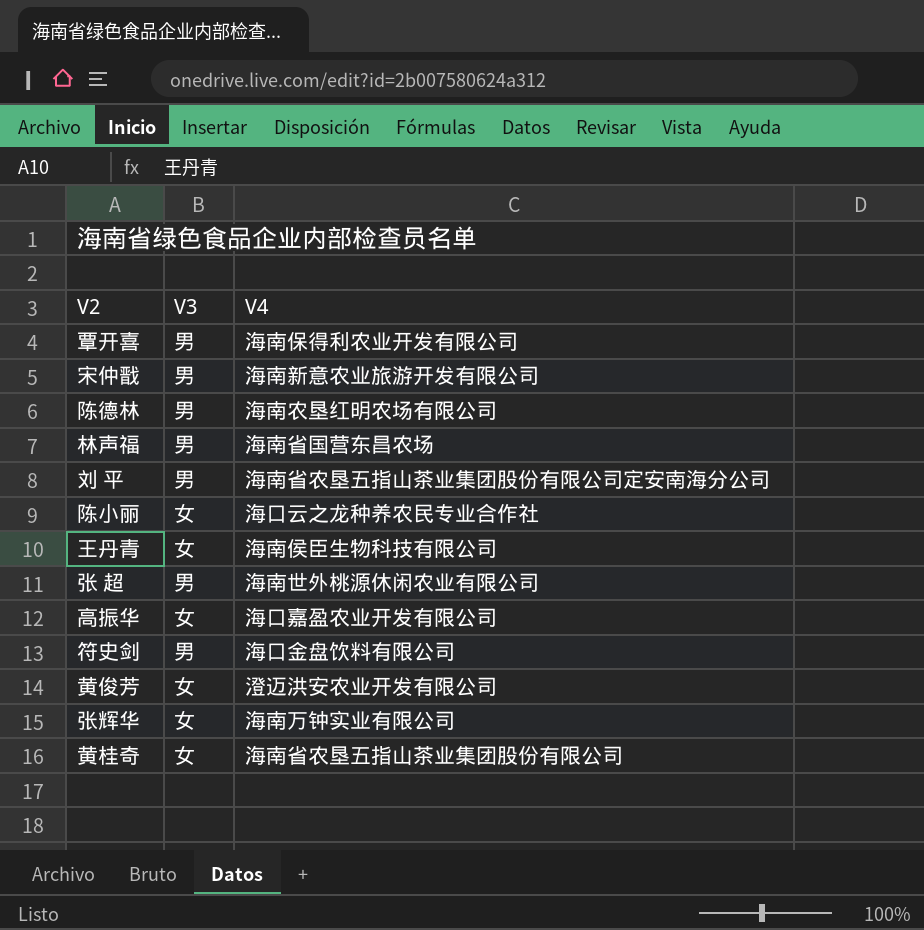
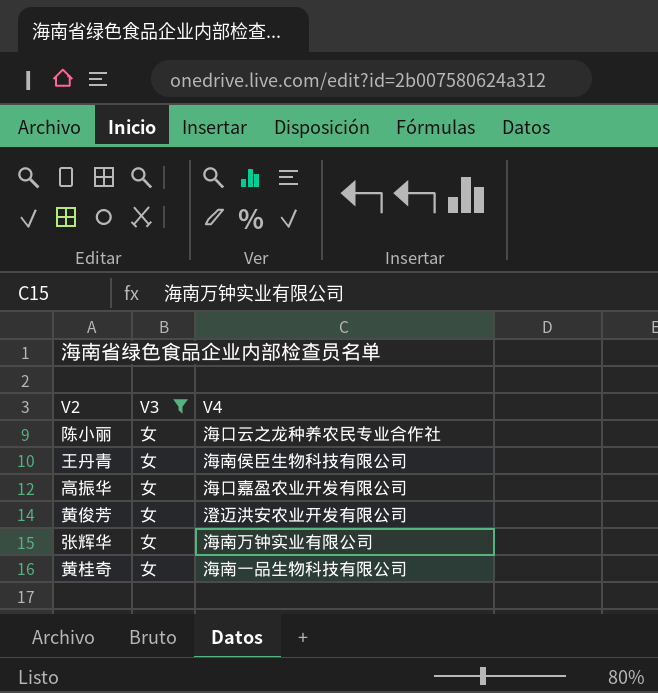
filter: none -> V3 = 女
黄桂奇 | V4: 海南省农垦五指山茶业集团股份有限公司 -> 海南一品生物科技有限公司

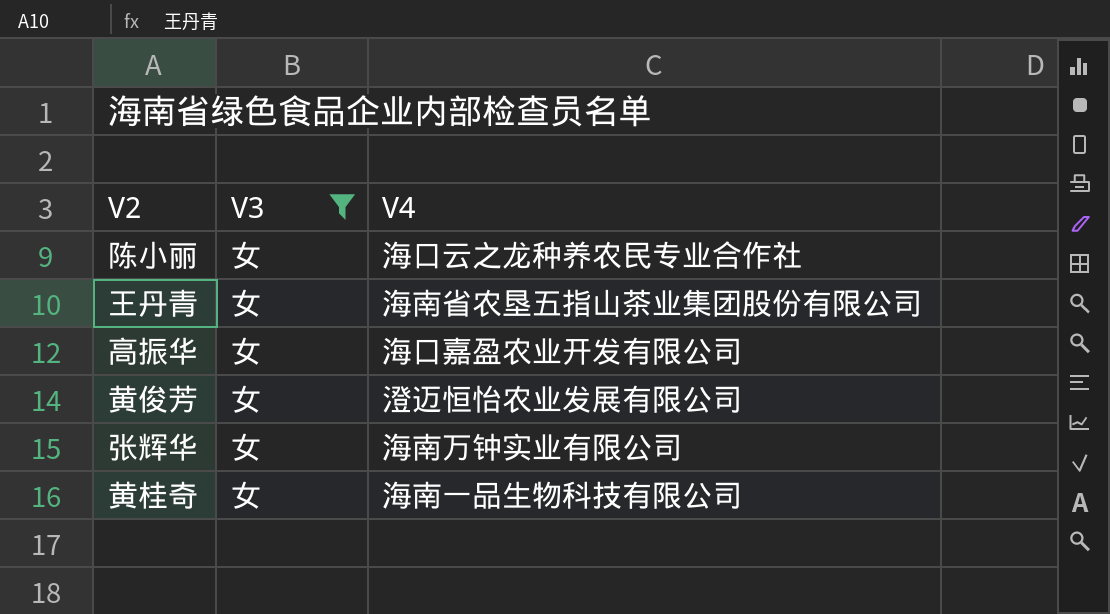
王丹青 | V4: 海南侯臣生物科技有限公司 -> 海南省农垦五指山茶业集团股份有限公司
黄俊芳 | V4: 澄迈洪安农业开发有限公司 -> 澄迈恒怡农业发展有限公司

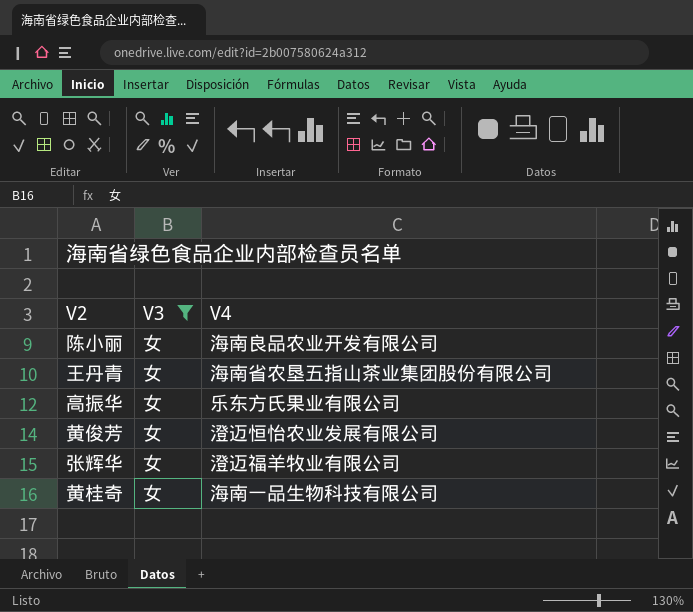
陈小丽 | V4: 海口云之龙种养农民专业合作社 -> 海南良品农业开发有限公司
高振华 | V4: 海口嘉盈农业开发有限公司 -> 乐东方氏果业有限公司
张辉华 | V4: 海南万钟实业有限公司 -> 澄迈福羊牧业有限公司

